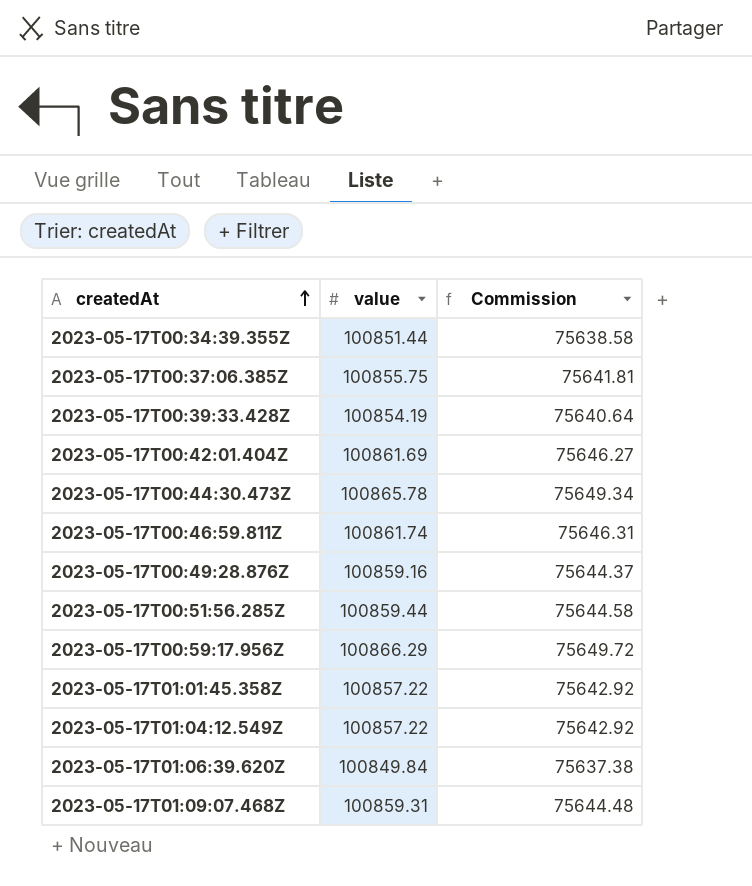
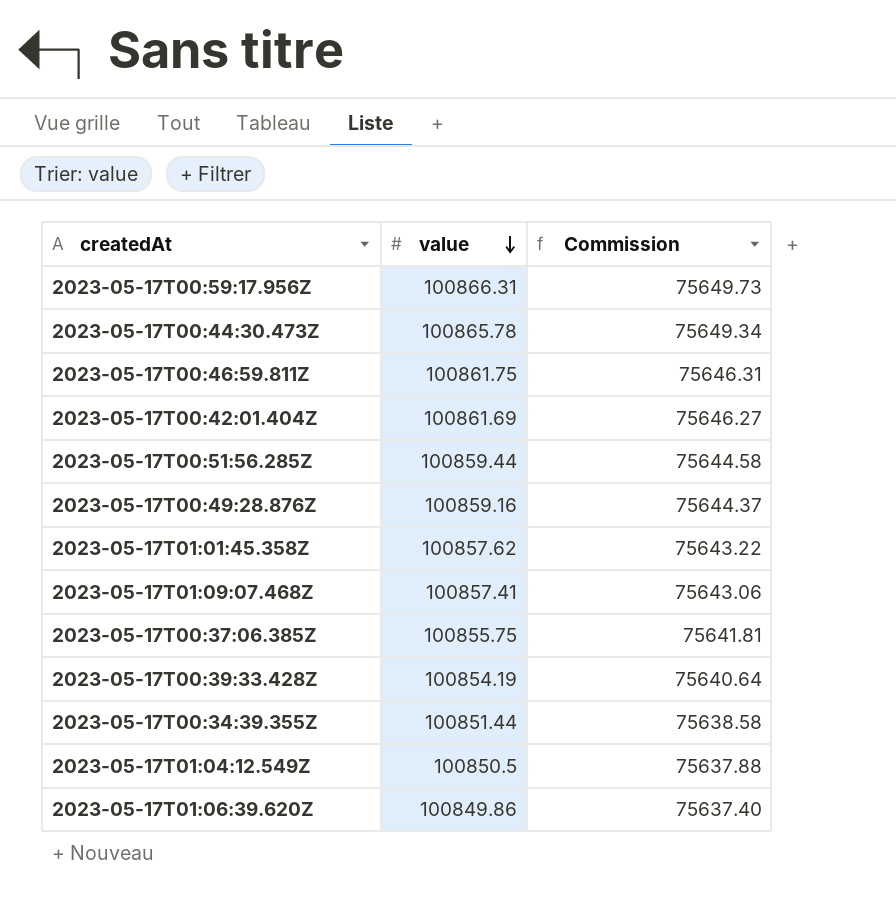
row order: createdAt ascending -> value descending
2023-05-17T00:59:17.956Z | value: 100866.29 -> 100866.31
2023-05-17T00:59:17.956Z | Commission: 75649.72 -> 75649.73
2023-05-17T00:46:59.811Z | value: 100861.74 -> 100861.75
2023-05-17T01:01:45.358Z | value: 100857.22 -> 100857.62
2023-05-17T01:01:45.358Z | Commission: 75642.92 -> 75643.22
2023-05-17T01:09:07.468Z | value: 100859.31 -> 100857.41
2023-05-17T01:09:07.468Z | Commission: 75644.48 -> 75643.06
2023-05-17T01:04:12.549Z | value: 100857.22 -> 100850.5
2023-05-17T01:04:12.549Z | Commission: 75642.92 -> 75637.88
2023-05-17T01:06:39.620Z | value: 100849.84 -> 100849.86
2023-05-17T01:06:39.620Z | Commission: 75637.38 -> 75637.40

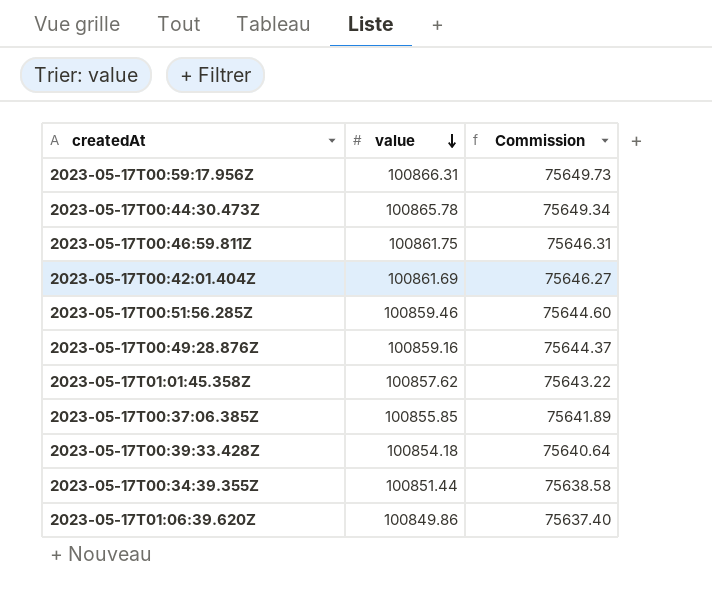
row 2023-05-17T01:09:07.468Z: 100857.41 | 75643.06 -> none
row 2023-05-17T01:04:12.549Z: 100850.5 | 75637.88 -> none
2023-05-17T00:51:56.285Z | value: 100859.44 -> 100859.46
2023-05-17T00:51:56.285Z | Commission: 75644.58 -> 75644.60
2023-05-17T00:37:06.385Z | value: 100855.75 -> 100855.85
2023-05-17T00:37:06.385Z | Commission: 75641.81 -> 75641.89
2023-05-17T00:39:33.428Z | value: 100854.19 -> 100854.18

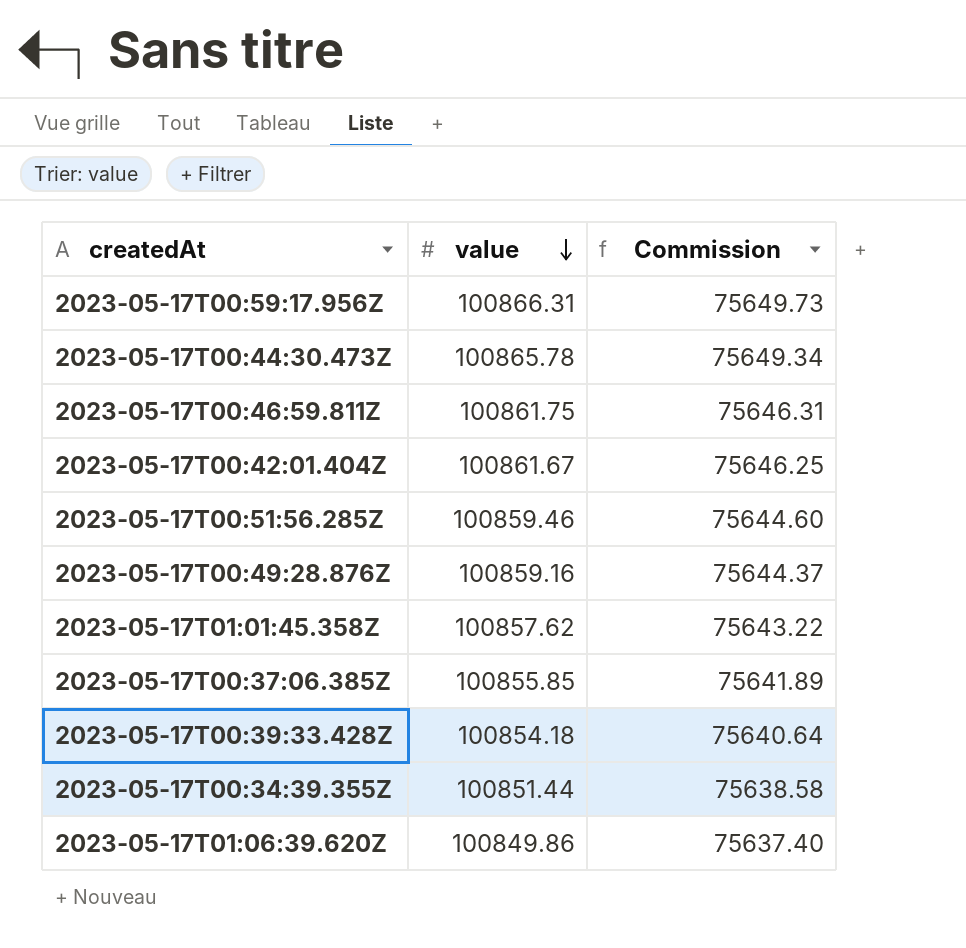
2023-05-17T00:42:01.404Z | value: 100861.69 -> 100861.67
2023-05-17T00:42:01.404Z | Commission: 75646.27 -> 75646.25

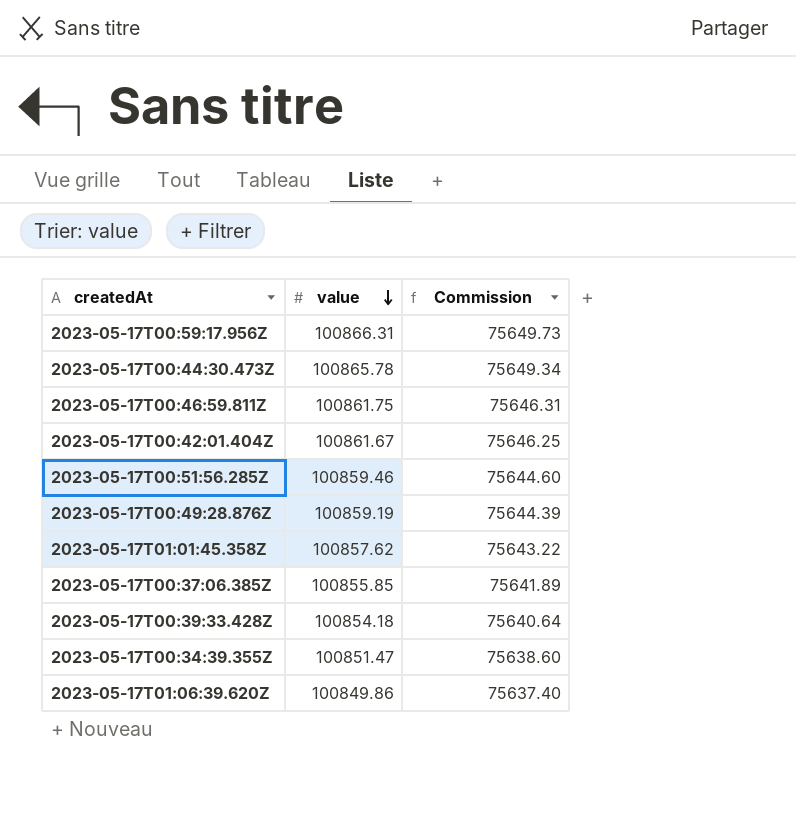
2023-05-17T00:49:28.876Z | value: 100859.16 -> 100859.19
2023-05-17T00:49:28.876Z | Commission: 75644.37 -> 75644.39
2023-05-17T00:34:39.355Z | value: 100851.44 -> 100851.47
2023-05-17T00:34:39.355Z | Commission: 75638.58 -> 75638.60

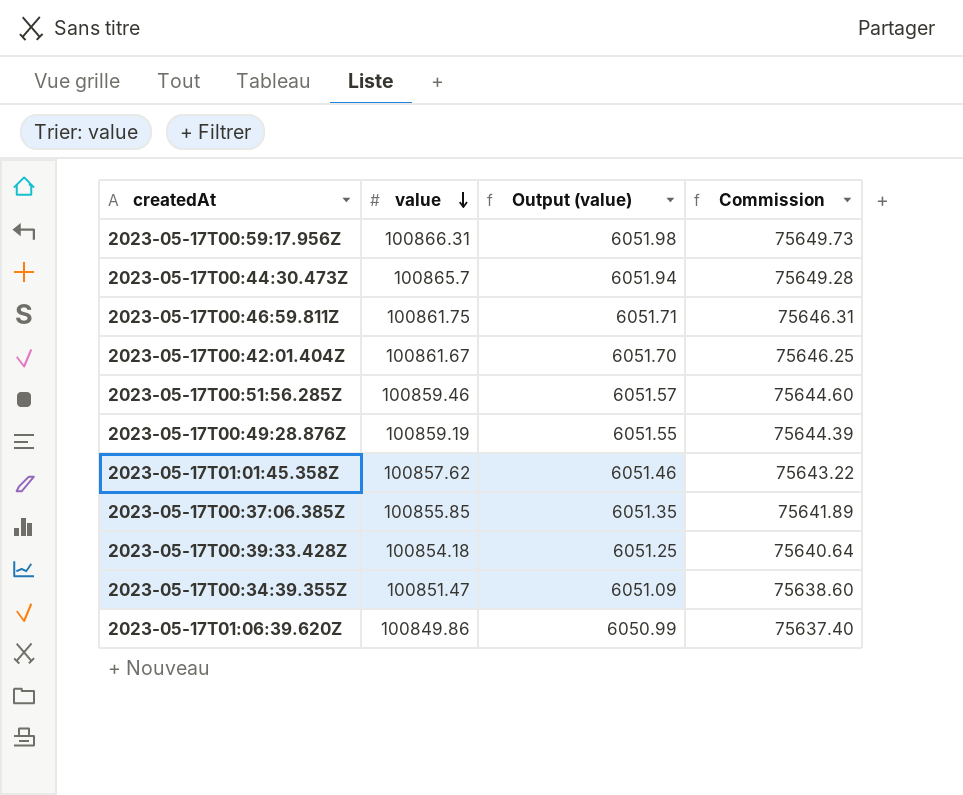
column Output (value) | formula: none -> [value] * 0.06
2023-05-17T00:44:30.473Z | value: 100865.78 -> 100865.7
2023-05-17T00:44:30.473Z | Commission: 75649.34 -> 75649.28

